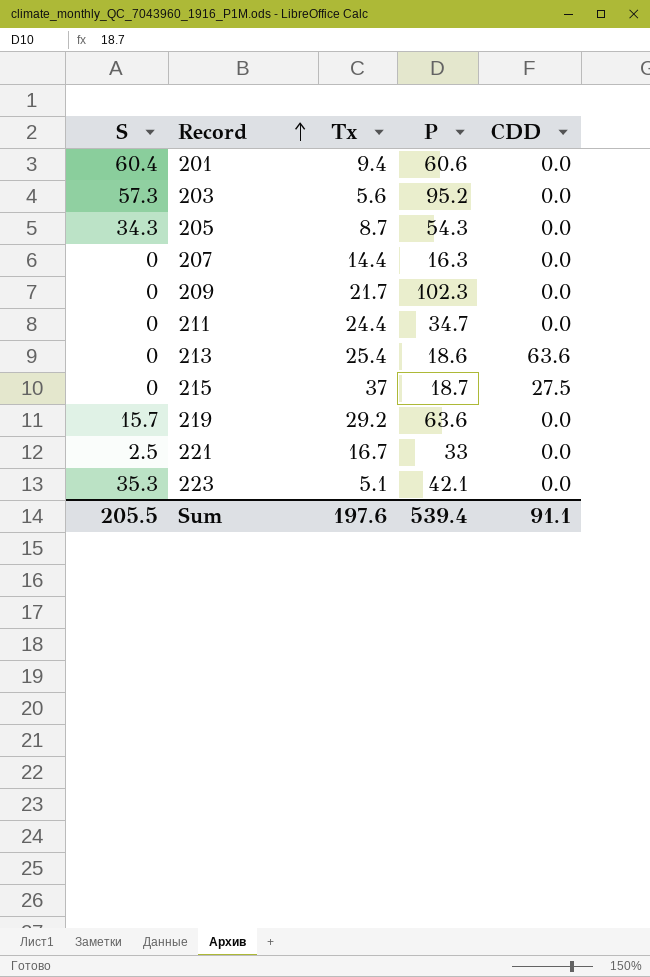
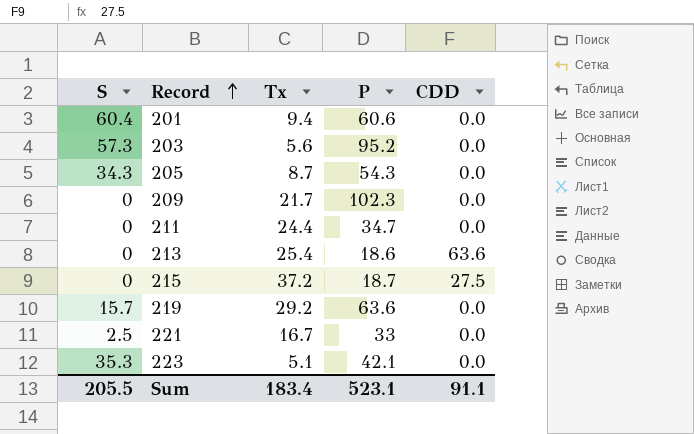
row 207: 0 | 14.4 | 16.3 | 0.0 -> none
215 | Tx: 37 -> 37.2
Sum | Tx: 197.6 -> 183.4
Sum | P: 539.4 -> 523.1

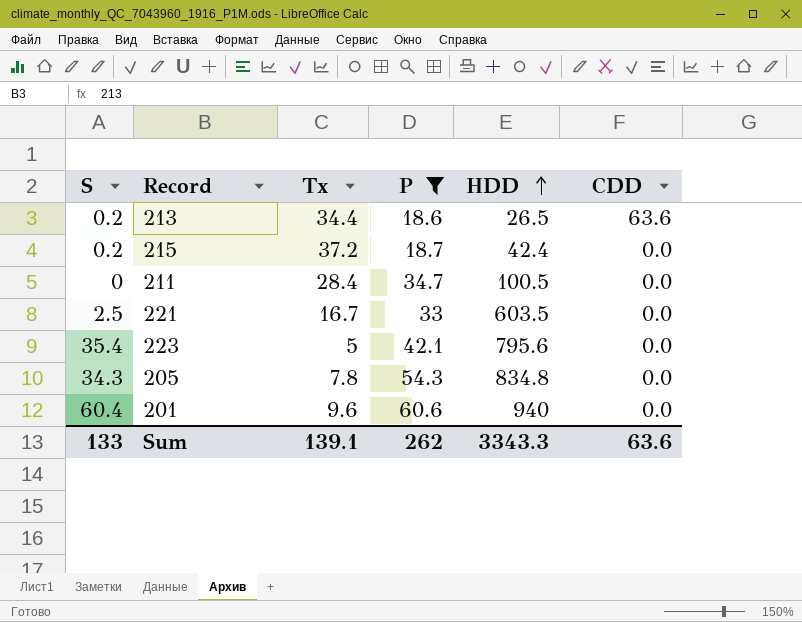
filter: none -> P <= 60.6
row order: Record ascending -> HDD ascending
column HDD | position: none -> 5
213 | S: 0 -> 0.2
213 | Tx: 25.4 -> 34.4
215 | S: 0 -> 0.2
215 | CDD: 27.5 -> 0.0
211 | Tx: 24.4 -> 28.4
223 | S: 35.3 -> 35.4
223 | Tx: 5.1 -> 5
205 | Tx: 8.7 -> 7.8
201 | Tx: 9.4 -> 9.6
Sum | S: 205.5 -> 133
Sum | Tx: 183.4 -> 139.1
Sum | P: 523.1 -> 262
Sum | CDD: 91.1 -> 63.6

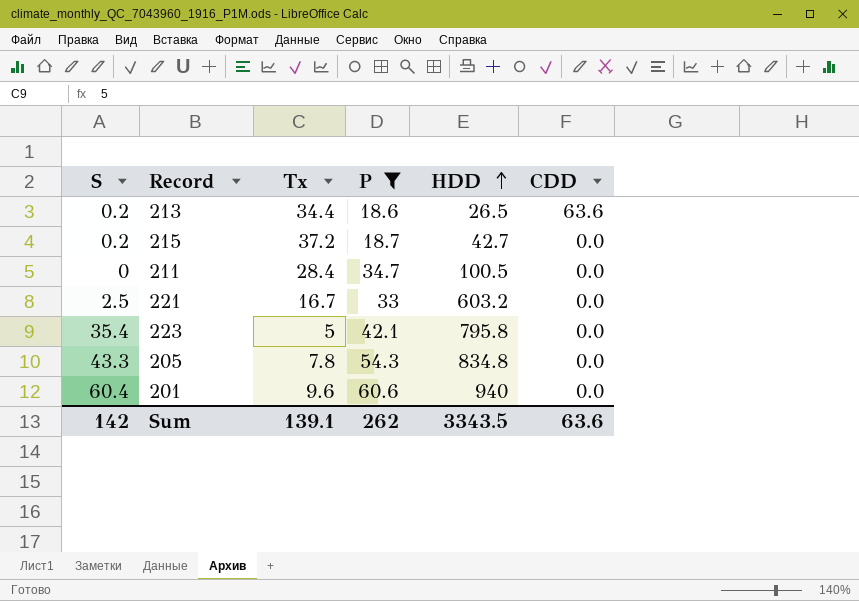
215 | HDD: 42.4 -> 42.7
221 | HDD: 603.5 -> 603.2
223 | HDD: 795.6 -> 795.8
205 | S: 34.3 -> 43.3
Sum | S: 133 -> 142
Sum | HDD: 3343.3 -> 3343.5

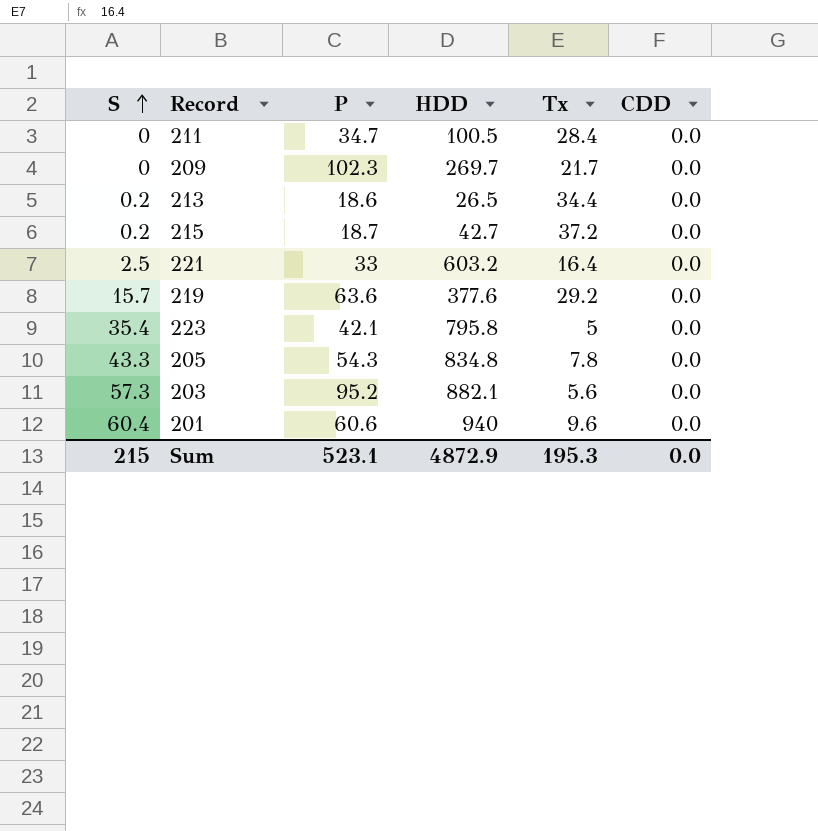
filter: P <= 60.6 -> none
row order: HDD ascending -> S ascending
column Tx | position: 3 -> 5
213 | CDD: 63.6 -> 0.0
221 | Tx: 16.7 -> 16.4
Sum | S: 142 -> 215
Sum | P: 262 -> 523.1
Sum | HDD: 3343.5 -> 4872.9
Sum | Tx: 139.1 -> 195.3
Sum | CDD: 63.6 -> 0.0

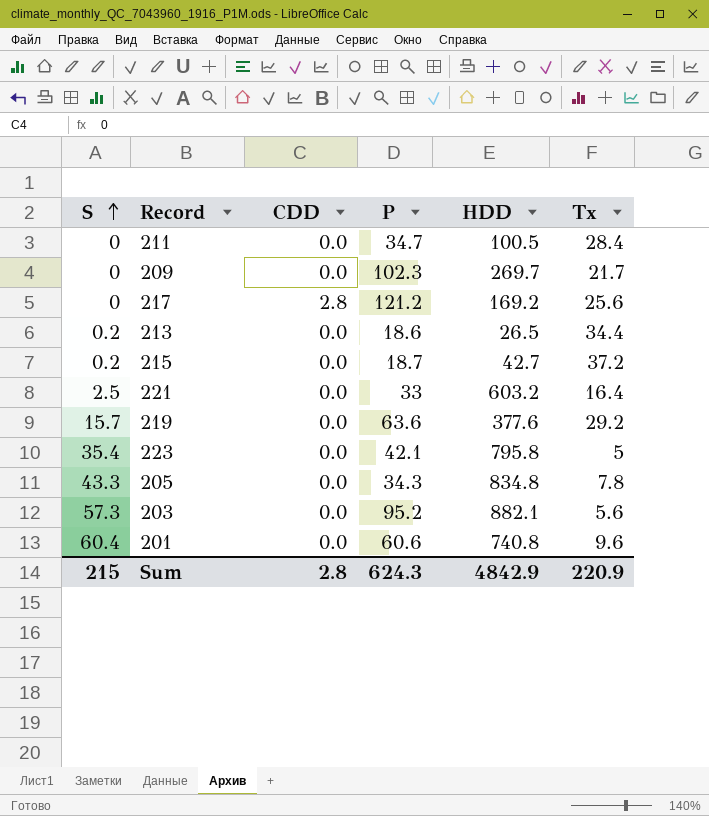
column CDD | position: 6 -> 3
row 217: none -> 0 | 2.8 | 121.2 | 169.2 | 25.6
205 | P: 54.3 -> 34.3
201 | HDD: 940 -> 740.8
Sum | CDD: 0.0 -> 2.8
Sum | P: 523.1 -> 624.3
Sum | HDD: 4872.9 -> 4842.9
Sum | Tx: 195.3 -> 220.9

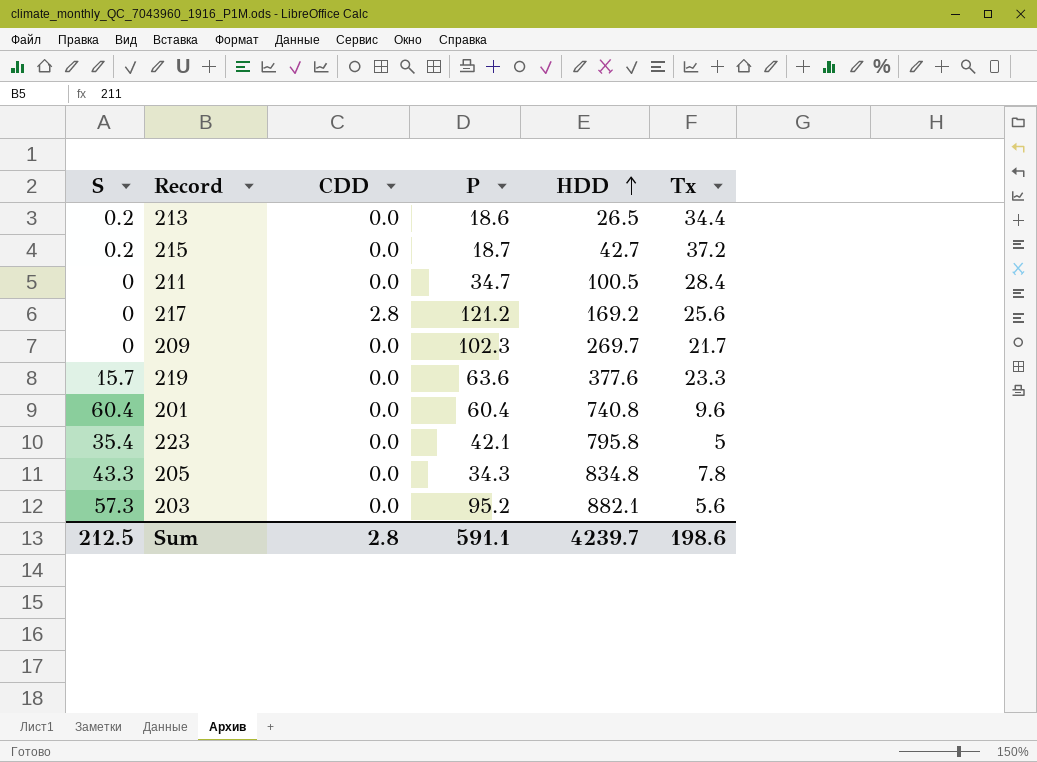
row order: S ascending -> HDD ascending
row 221: 2.5 | 0.0 | 33 | 603.2 | 16.4 -> none
219 | Tx: 29.2 -> 23.3
201 | P: 60.6 -> 60.4
Sum | S: 215 -> 212.5
Sum | P: 624.3 -> 591.1
Sum | HDD: 4842.9 -> 4239.7
Sum | Tx: 220.9 -> 198.6

